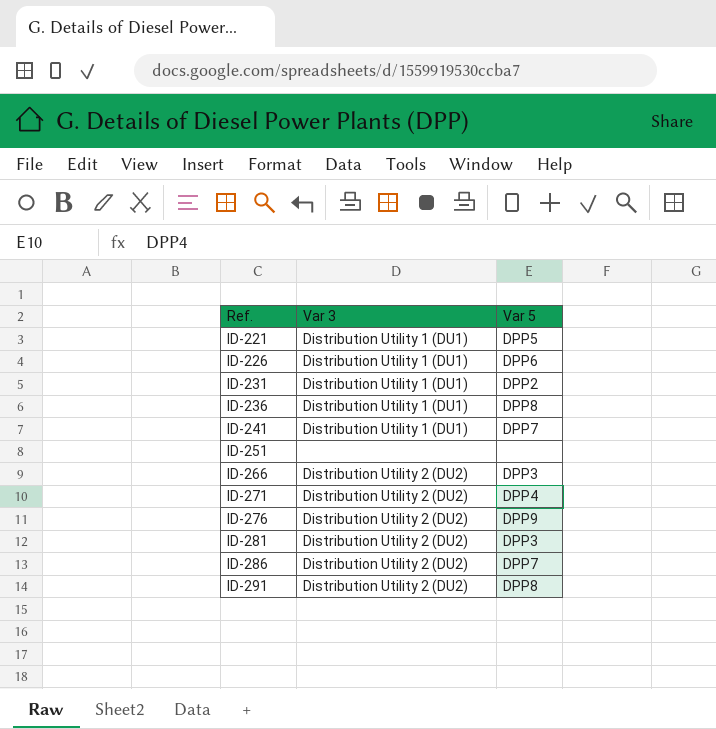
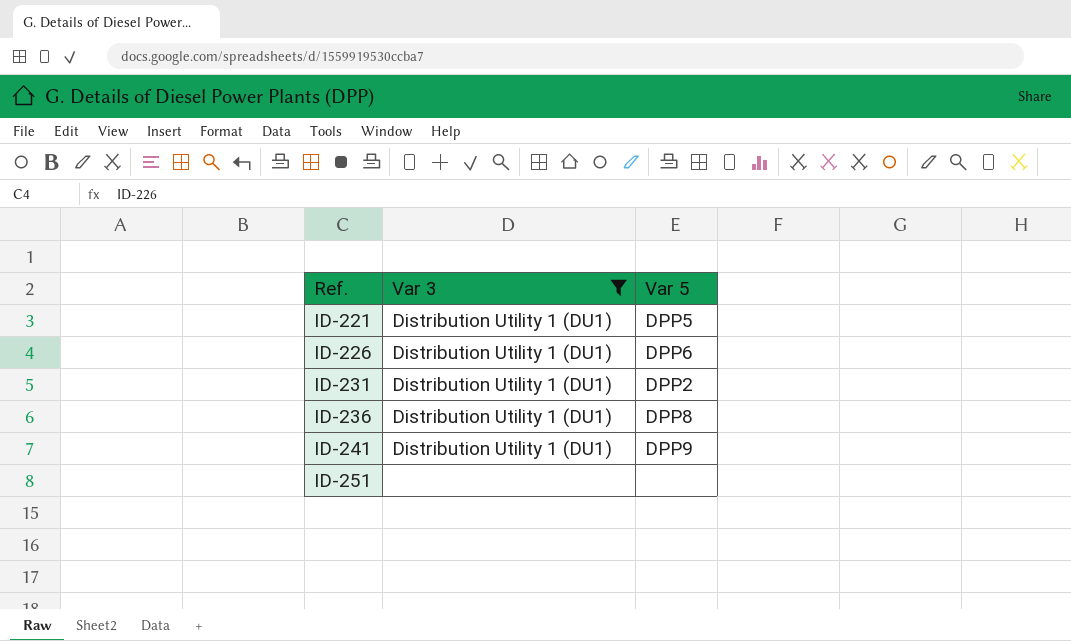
filter: none -> Var 3 != Distribution Utility 2 (DU2)
ID-241 | Var 5: DPP7 -> DPP9

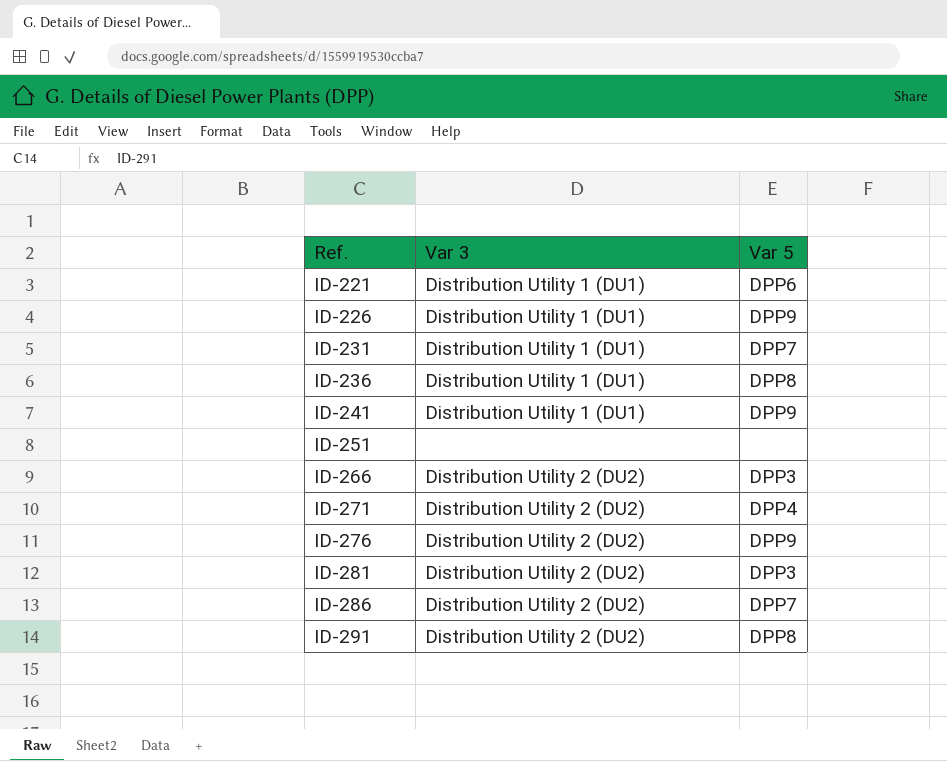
filter: Var 3 != Distribution Utility 2 (DU2) -> none
ID-221 | Var 5: DPP5 -> DPP6
ID-226 | Var 5: DPP6 -> DPP9
ID-231 | Var 5: DPP2 -> DPP7

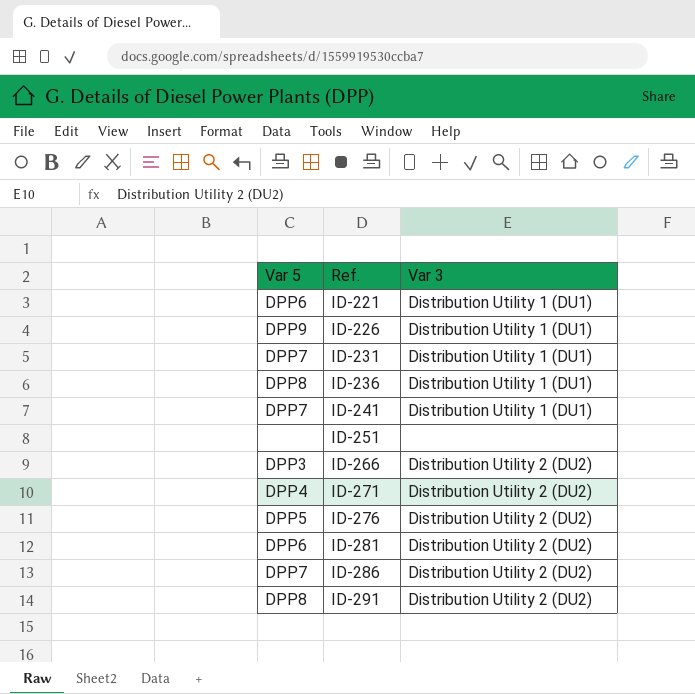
column Var 5 | position: 3 -> 1
ID-241 | Var 5: DPP9 -> DPP7
ID-276 | Var 5: DPP9 -> DPP5
ID-281 | Var 5: DPP3 -> DPP6

